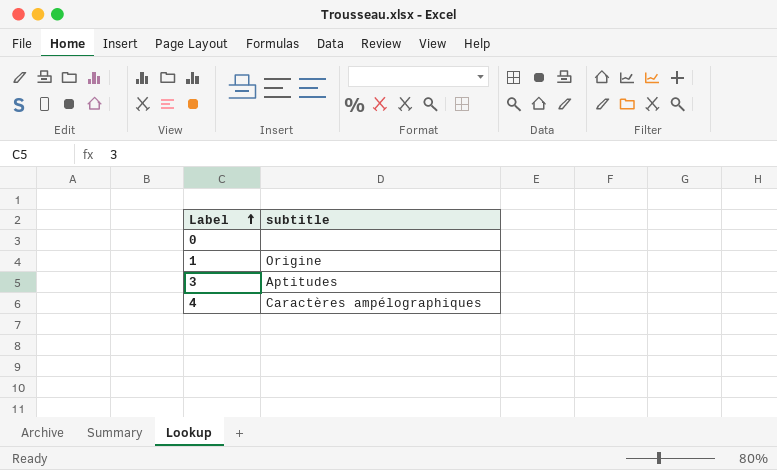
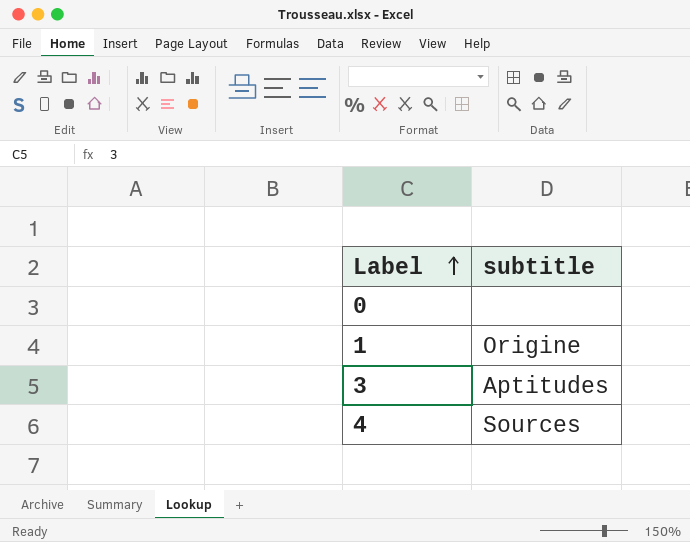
4 | subtitle: Caractères ampélographiques -> Sources

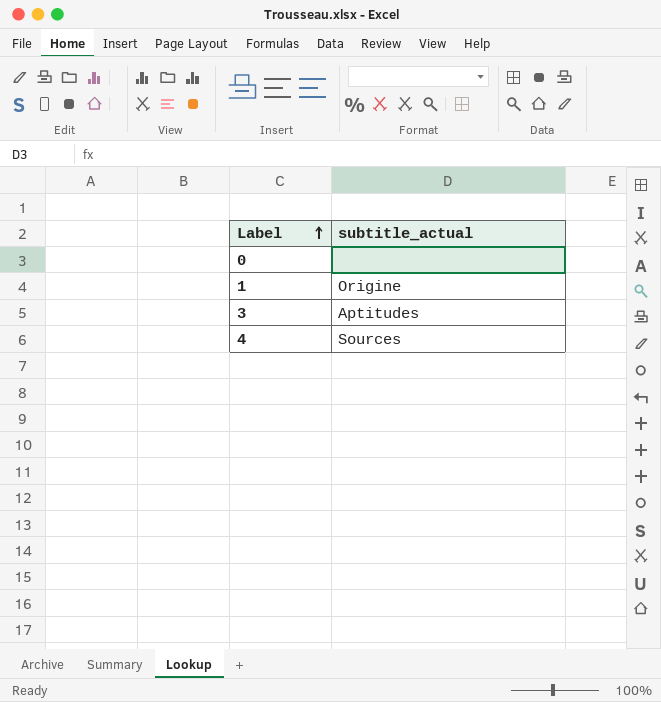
column name: subtitle -> subtitle_actual

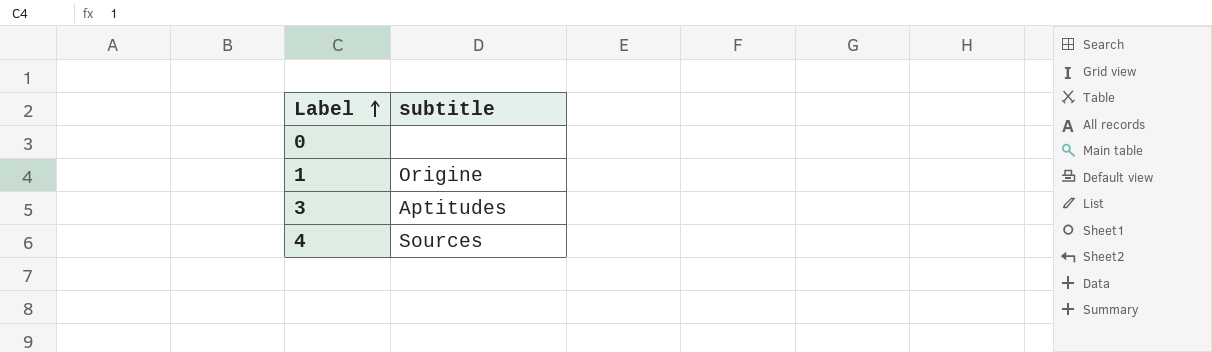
column name: subtitle_actual -> subtitle

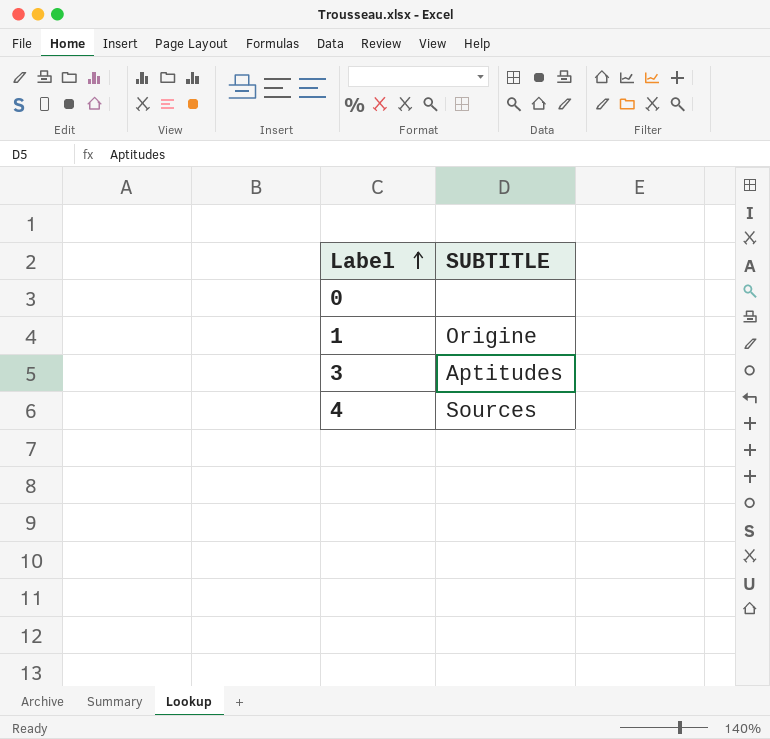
column name: subtitle -> SUBTITLE

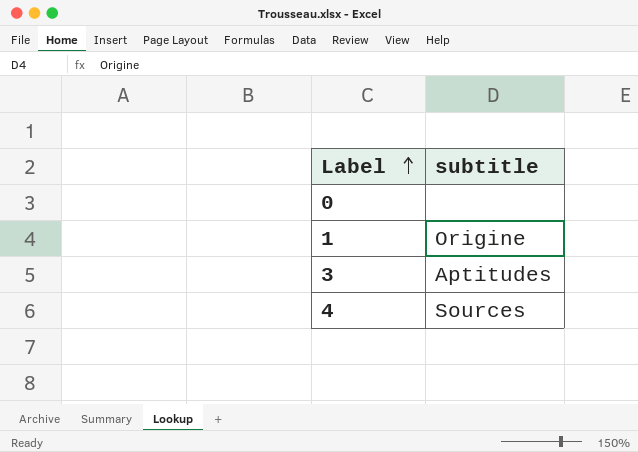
column name: SUBTITLE -> subtitle

